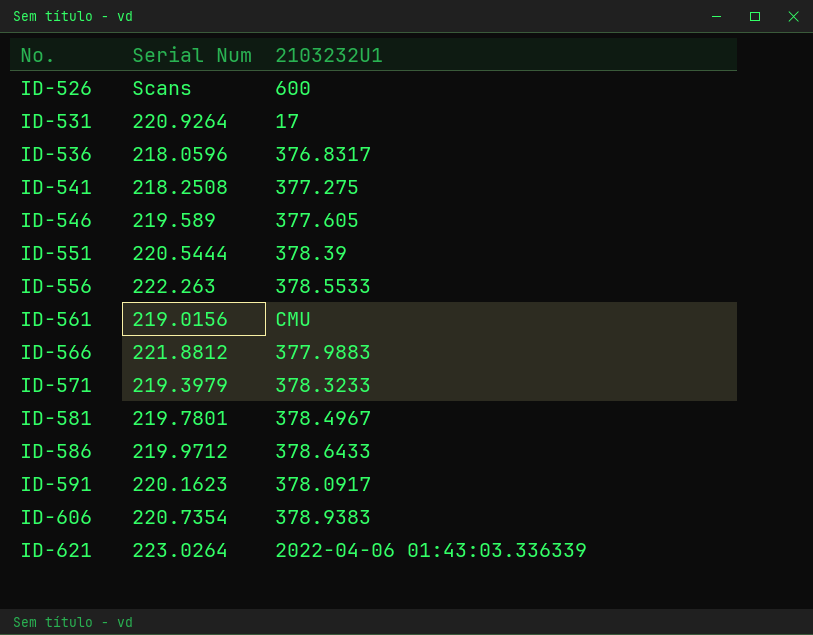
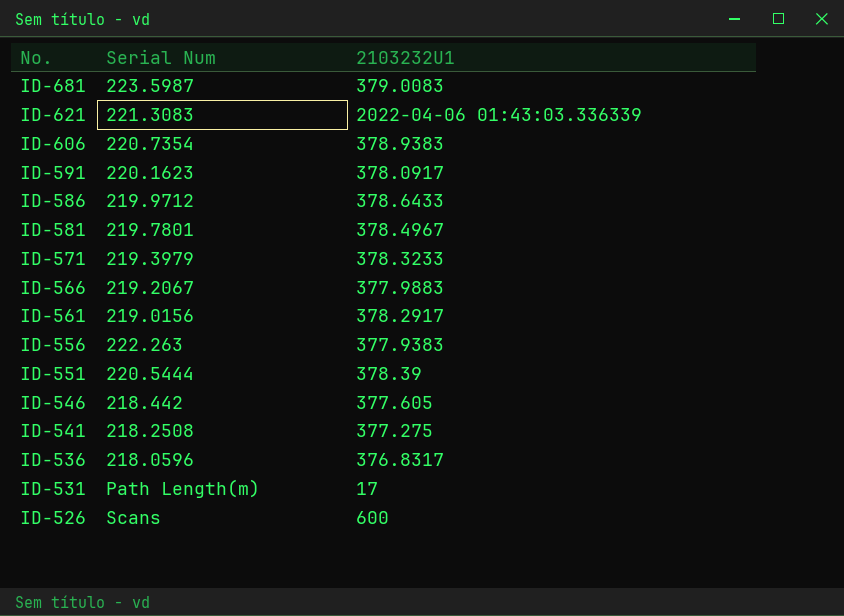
row order: No. ascending -> No. descending
row ID-681: none -> 223.5987 | 379.0083
ID-621 | Serial Num: 223.0264 -> 221.3083
ID-566 | Serial Num: 221.8812 -> 219.2067
ID-561 | 2103232U1: CMU -> 378.2917
ID-556 | 2103232U1: 378.5533 -> 377.9383
ID-546 | Serial Num: 219.589 -> 218.442
ID-531 | Serial Num: 220.9264 -> Path Length(m)

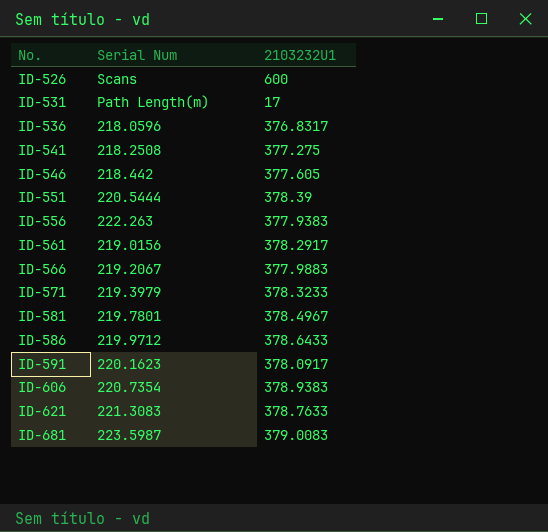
row order: No. descending -> No. ascending
ID-621 | 2103232U1: 2022-04-06 01:43:03.336339 -> 378.7633

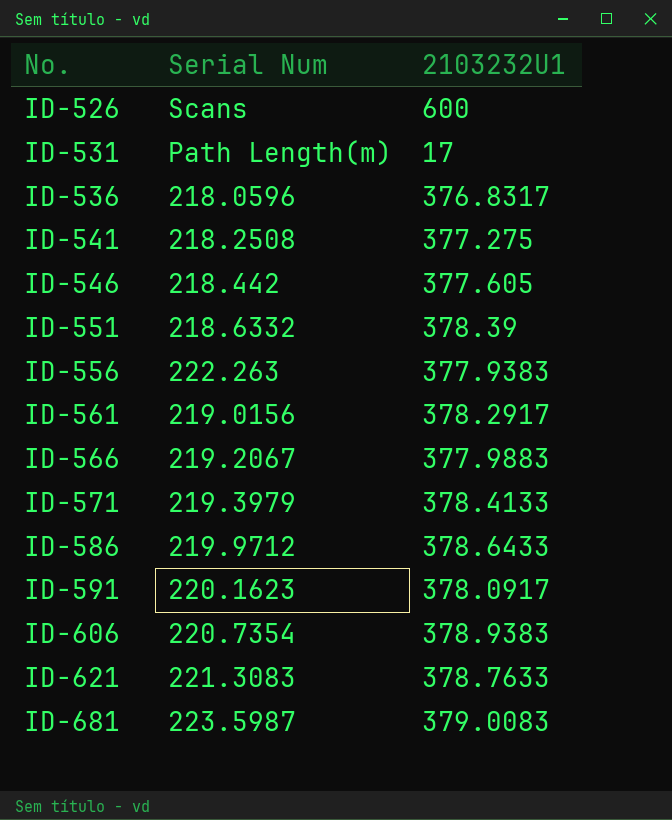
row ID-581: 219.7801 | 378.4967 -> none
ID-551 | Serial Num: 220.5444 -> 218.6332
ID-571 | 2103232U1: 378.3233 -> 378.4133

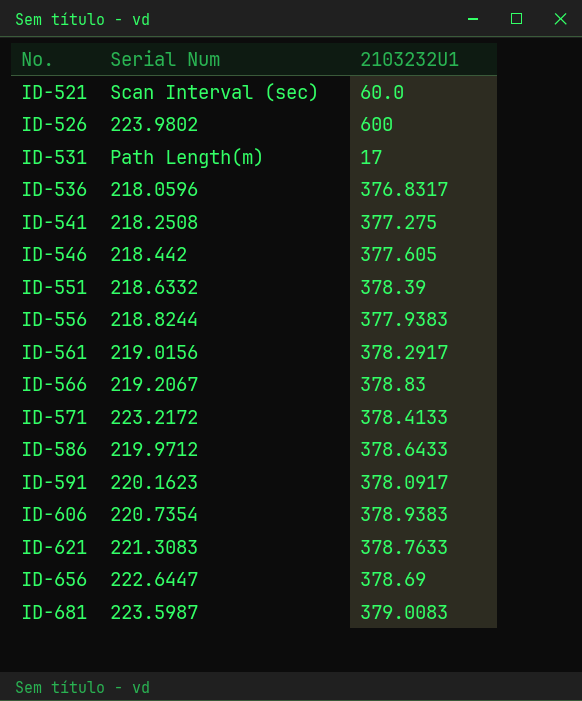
row ID-521: none -> Scan Interval (sec) | 60.0
ID-526 | Serial Num: Scans -> 223.9802
ID-556 | Serial Num: 222.263 -> 218.8244
ID-566 | 2103232U1: 377.9883 -> 378.83
ID-571 | Serial Num: 219.3979 -> 223.2172
row ID-656: none -> 222.6447 | 378.69

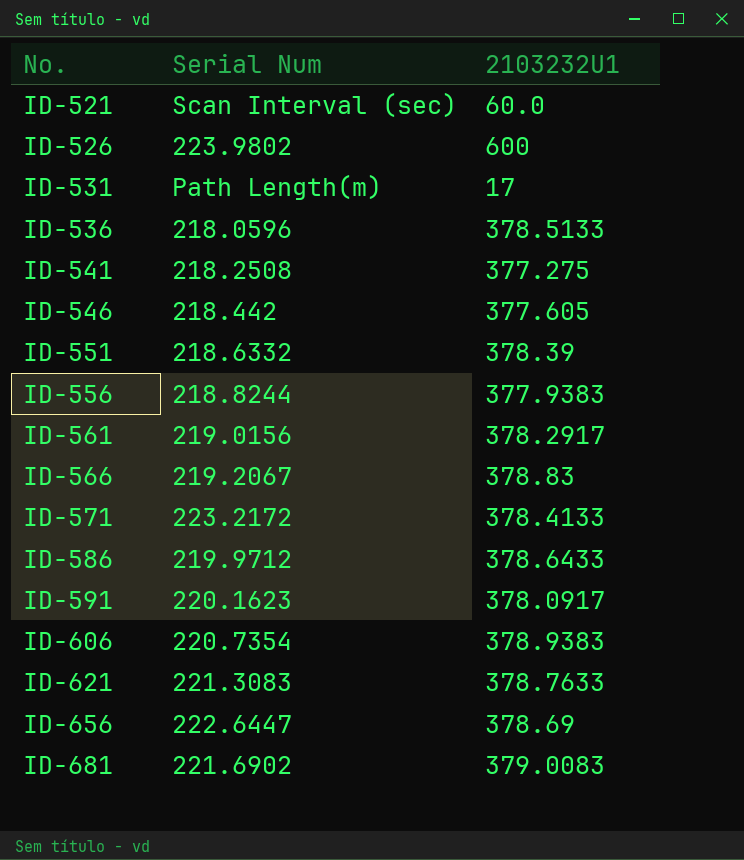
ID-536 | 2103232U1: 376.8317 -> 378.5133
ID-681 | Serial Num: 223.5987 -> 221.6902

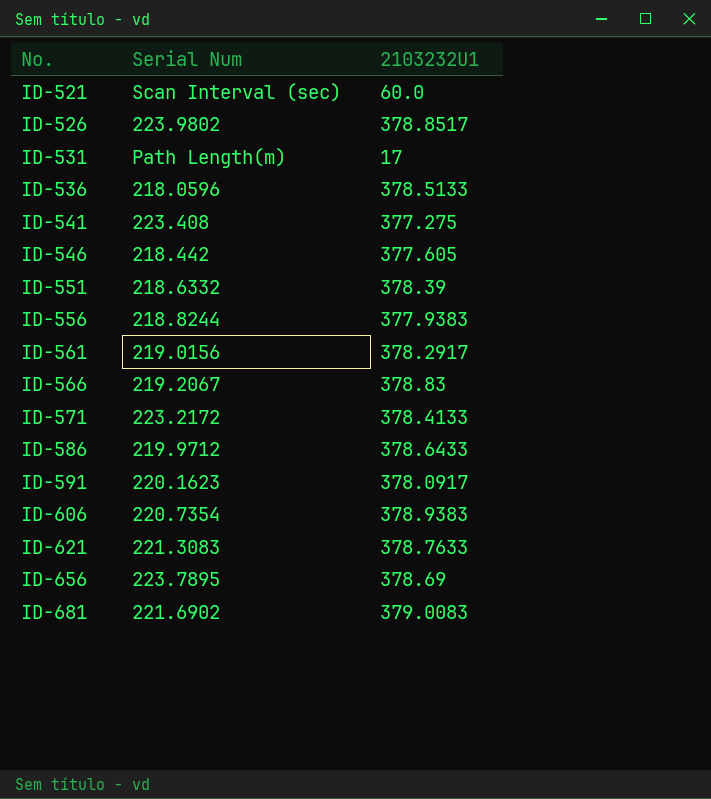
ID-526 | 2103232U1: 600 -> 378.8517
ID-541 | Serial Num: 218.2508 -> 223.408
ID-656 | Serial Num: 222.6447 -> 223.7895

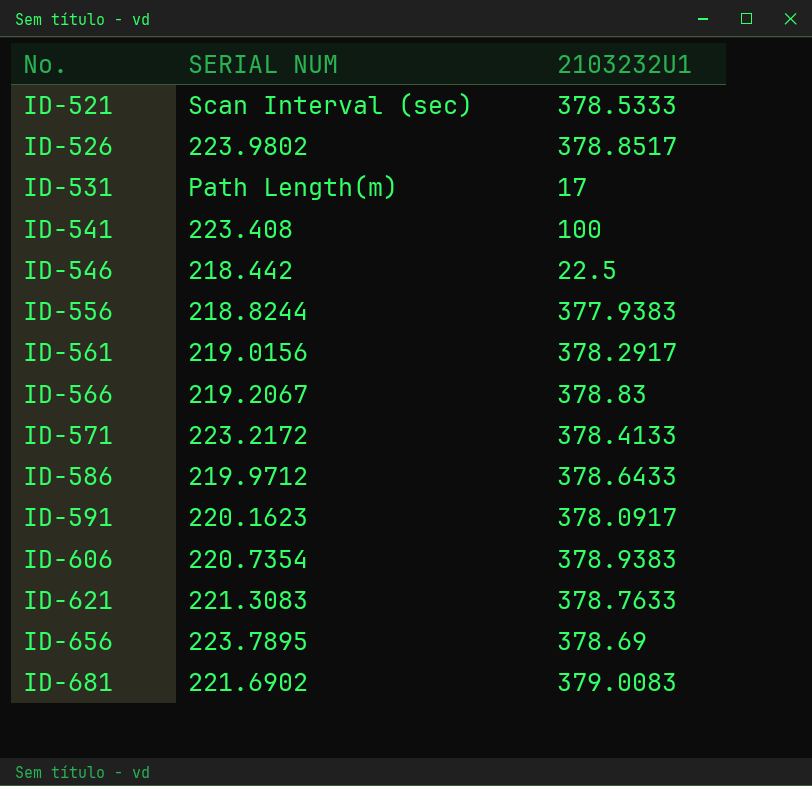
column name: Serial Num -> SERIAL NUM
row ID-536: 218.0596 | 378.5133 -> none
row ID-551: 218.6332 | 378.39 -> none
ID-521 | 2103232U1: 60.0 -> 378.5333
ID-541 | 2103232U1: 377.275 -> 100
ID-546 | 2103232U1: 377.605 -> 22.5

